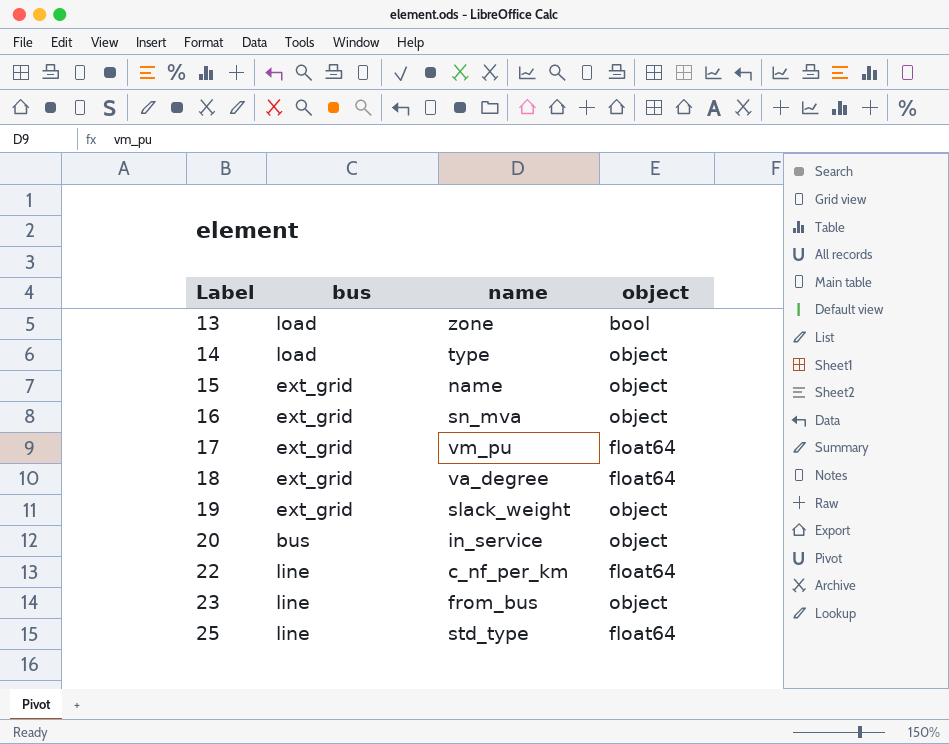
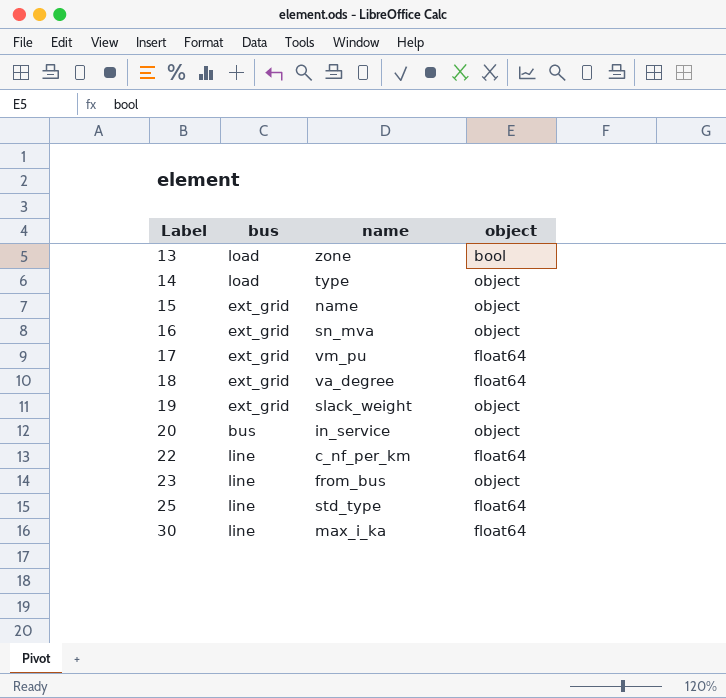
row 30: none -> line | max_i_ka | float64

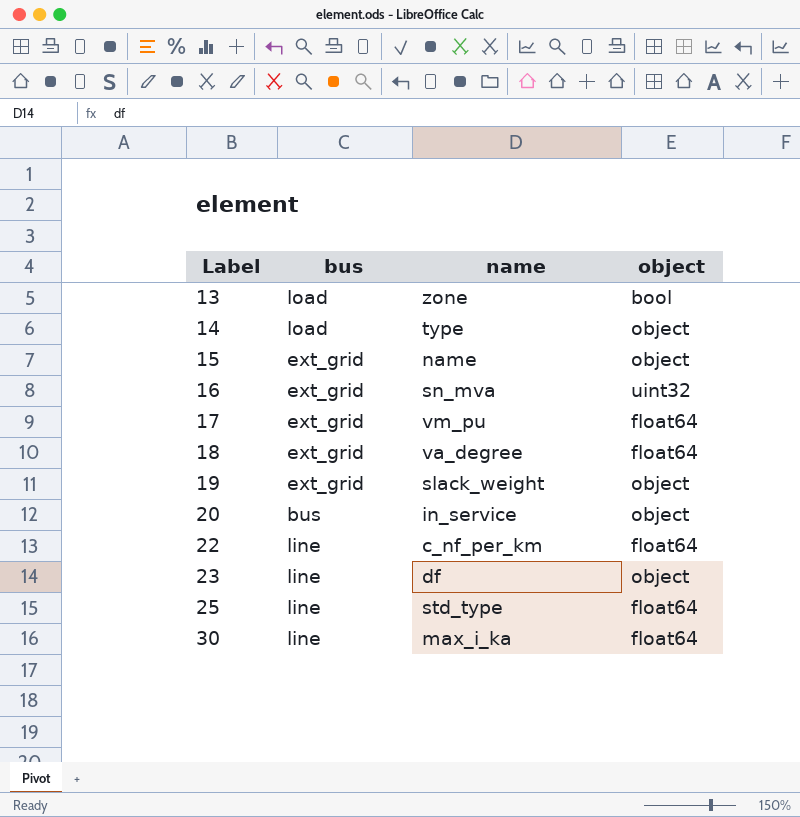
16 | object: object -> uint32
23 | name: from_bus -> df

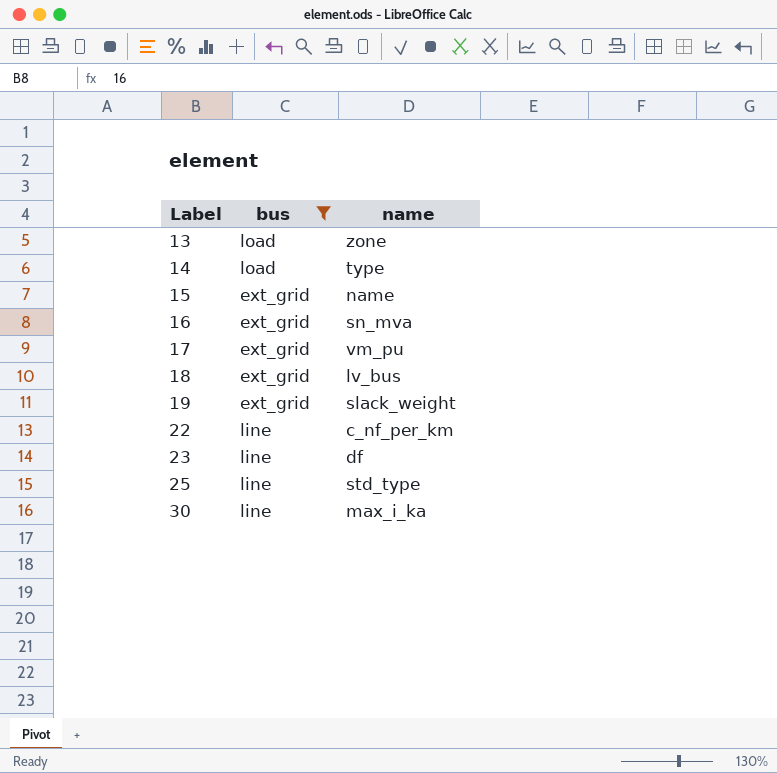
filter: none -> bus != bus
column object | position: 4 -> none
18 | name: va_degree -> lv_bus

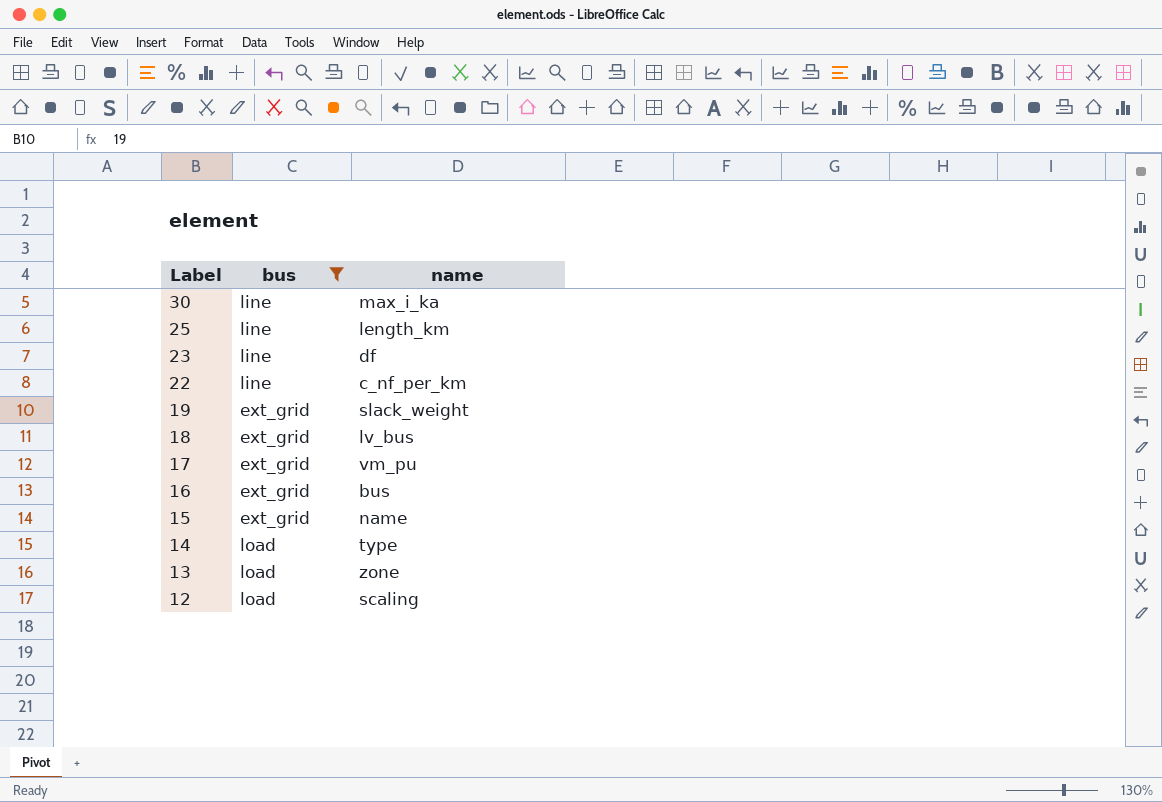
row order: Label ascending -> Label descending
25 | name: std_type -> length_km
16 | name: sn_mva -> bus
row 12: none -> load | scaling

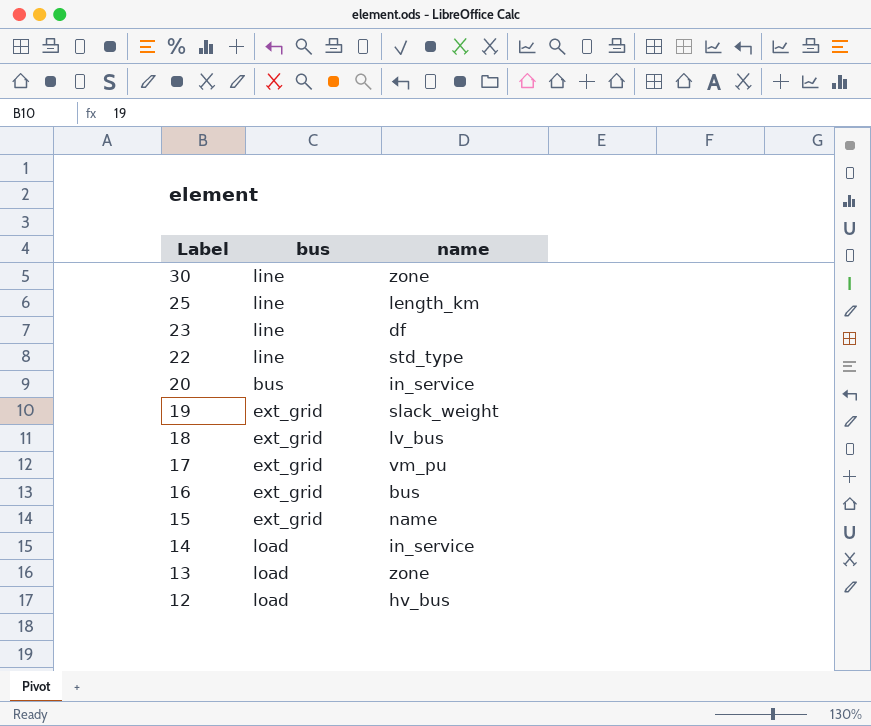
filter: bus != bus -> none
30 | name: max_i_ka -> zone
22 | name: c_nf_per_km -> std_type
14 | name: type -> in_service
12 | name: scaling -> hv_bus

